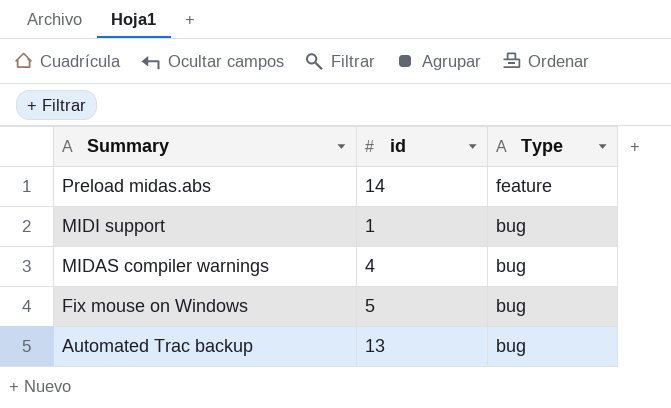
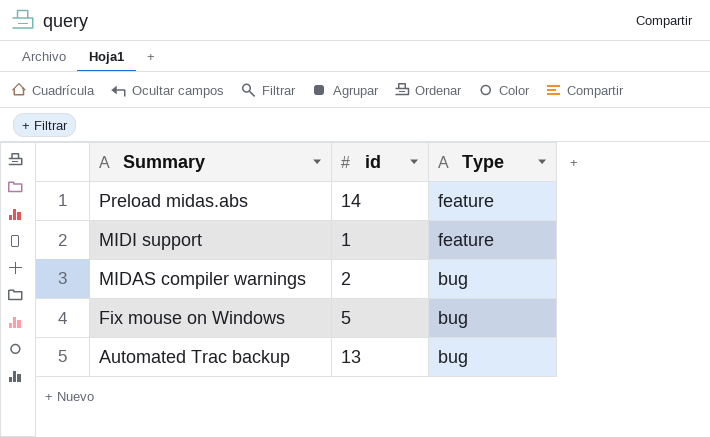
MIDI support | Type: bug -> feature
MIDAS compiler warnings | id: 4 -> 2

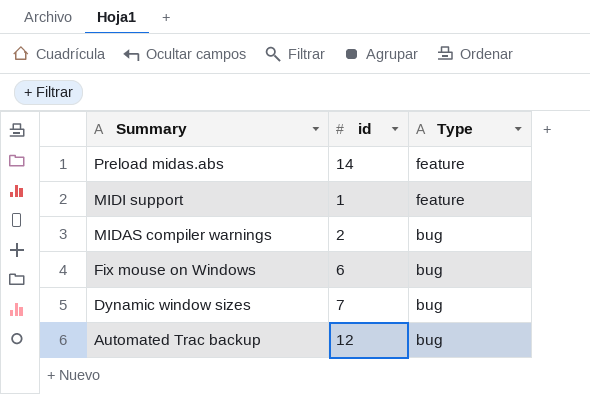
Fix mouse on Windows | id: 5 -> 6
row Dynamic window sizes: none -> 7 | bug
Automated Trac backup | id: 13 -> 12

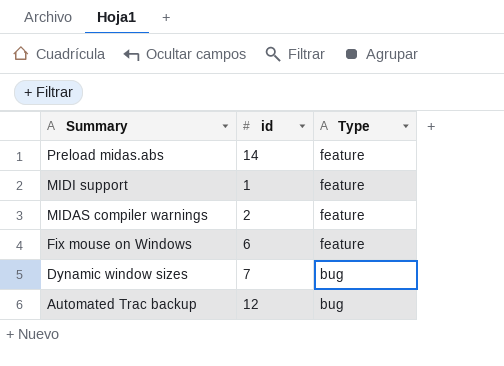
MIDAS compiler warnings | Type: bug -> feature
Fix mouse on Windows | Type: bug -> feature

